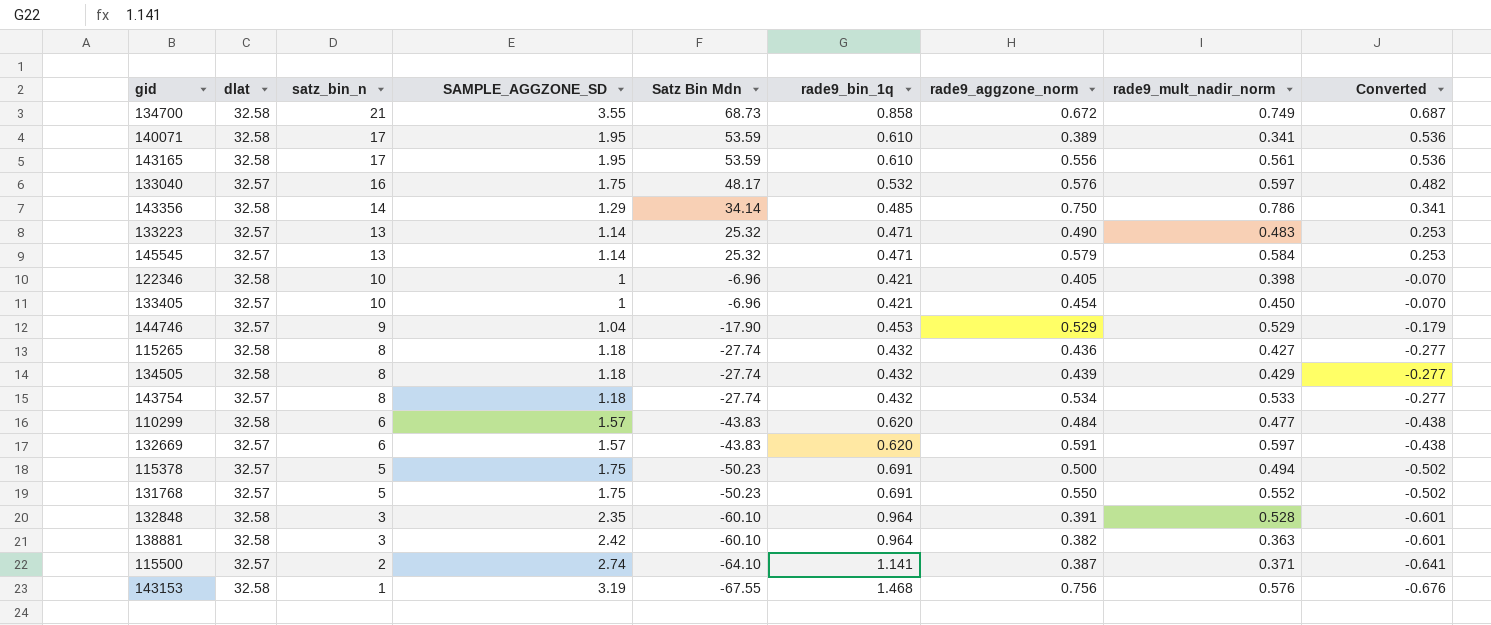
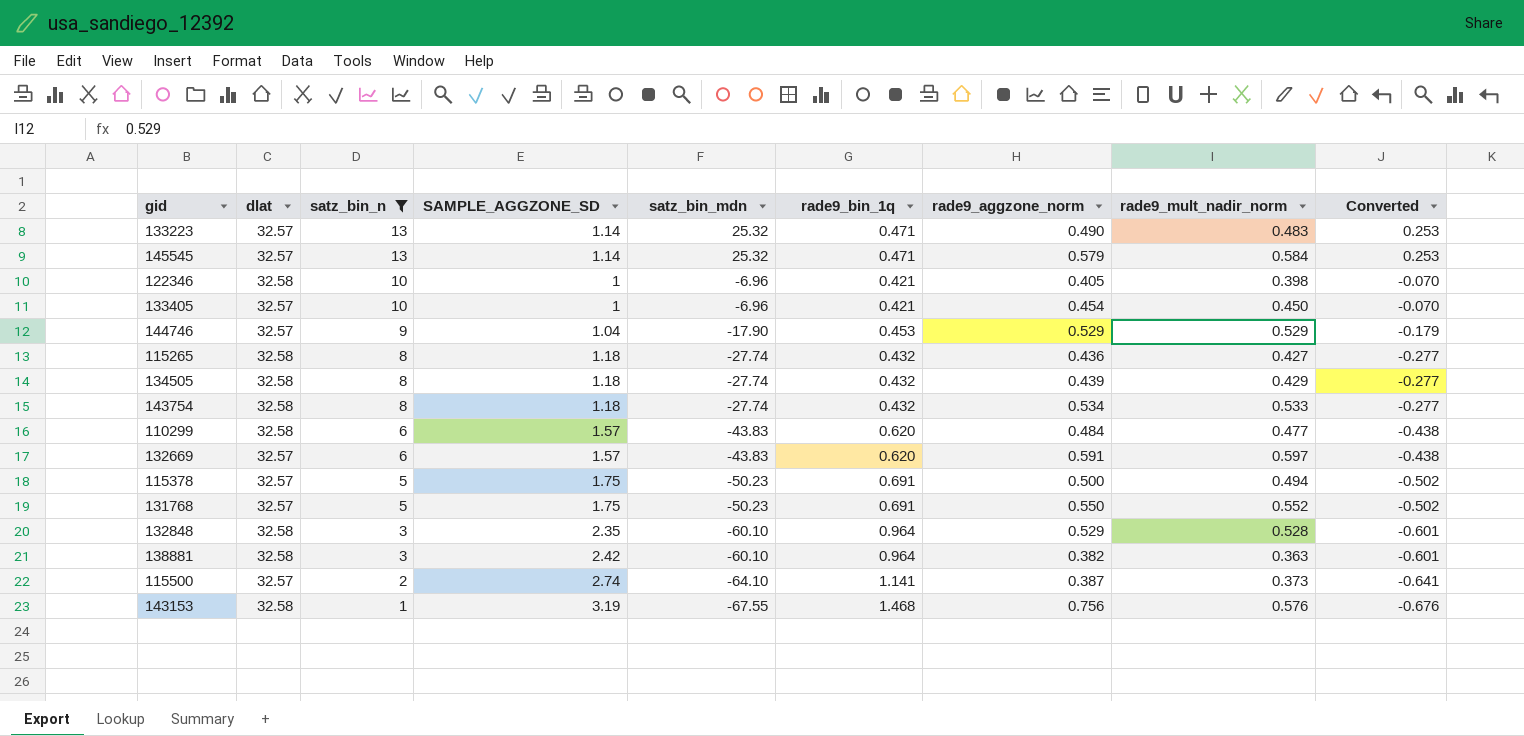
filter: none -> satz_bin_n <= 13
column name: Satz Bin Mdn -> satz_bin_mdn
143754 | dlat: 32.57 -> 32.58
132848 | rade9_aggzone_norm: 0.391 -> 0.529
115500 | rade9_mult_nadir_norm: 0.371 -> 0.373

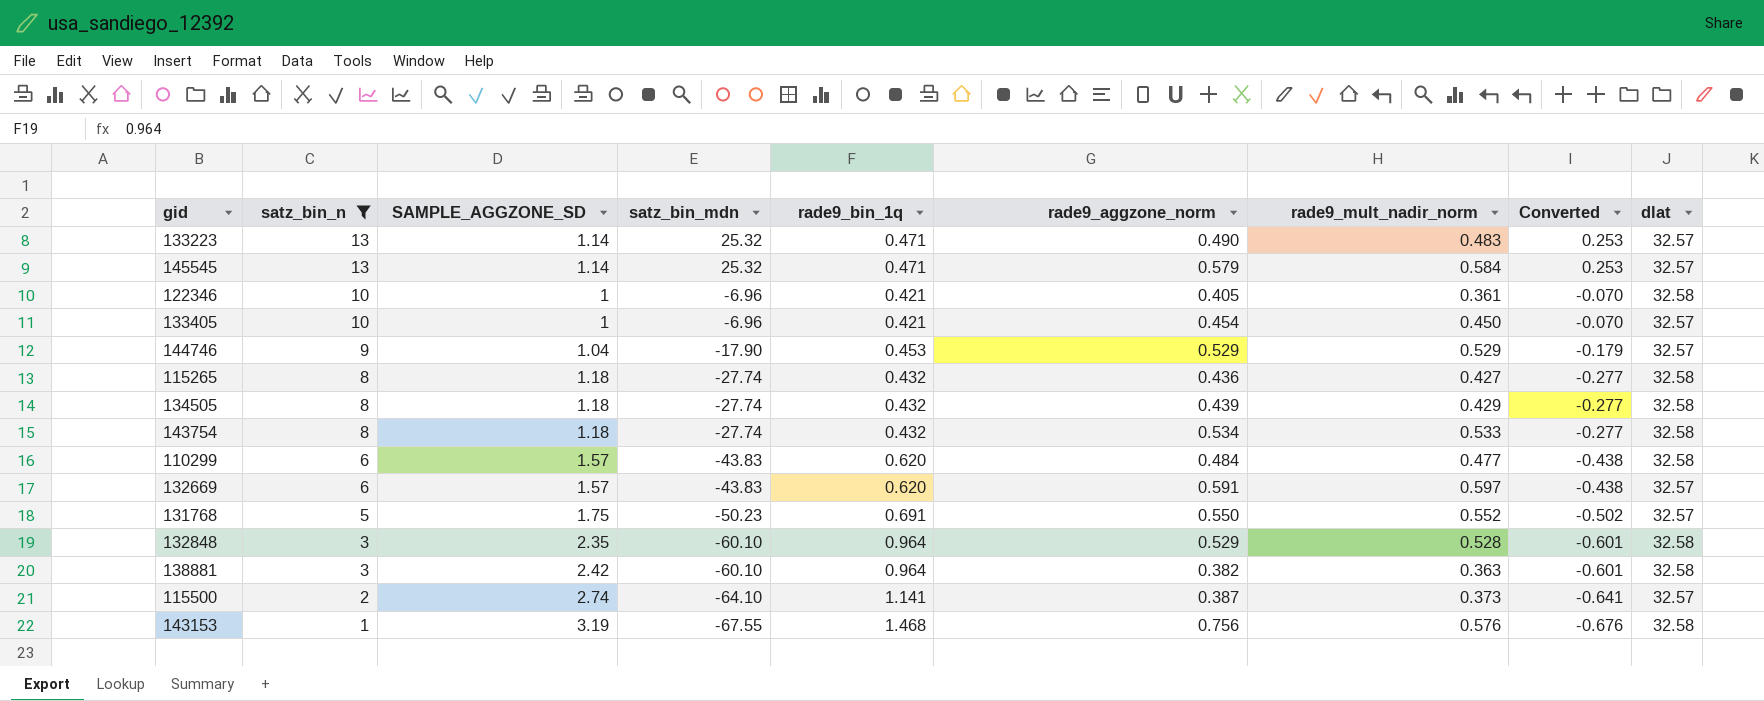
column dlat | position: 2 -> 9
row 115378: 32.57 | 5 | 1.75 | -50.23 | 0.691 | 0.500 | 0.494 | -0.502 -> none
122346 | rade9_mult_nadir_norm: 0.398 -> 0.361

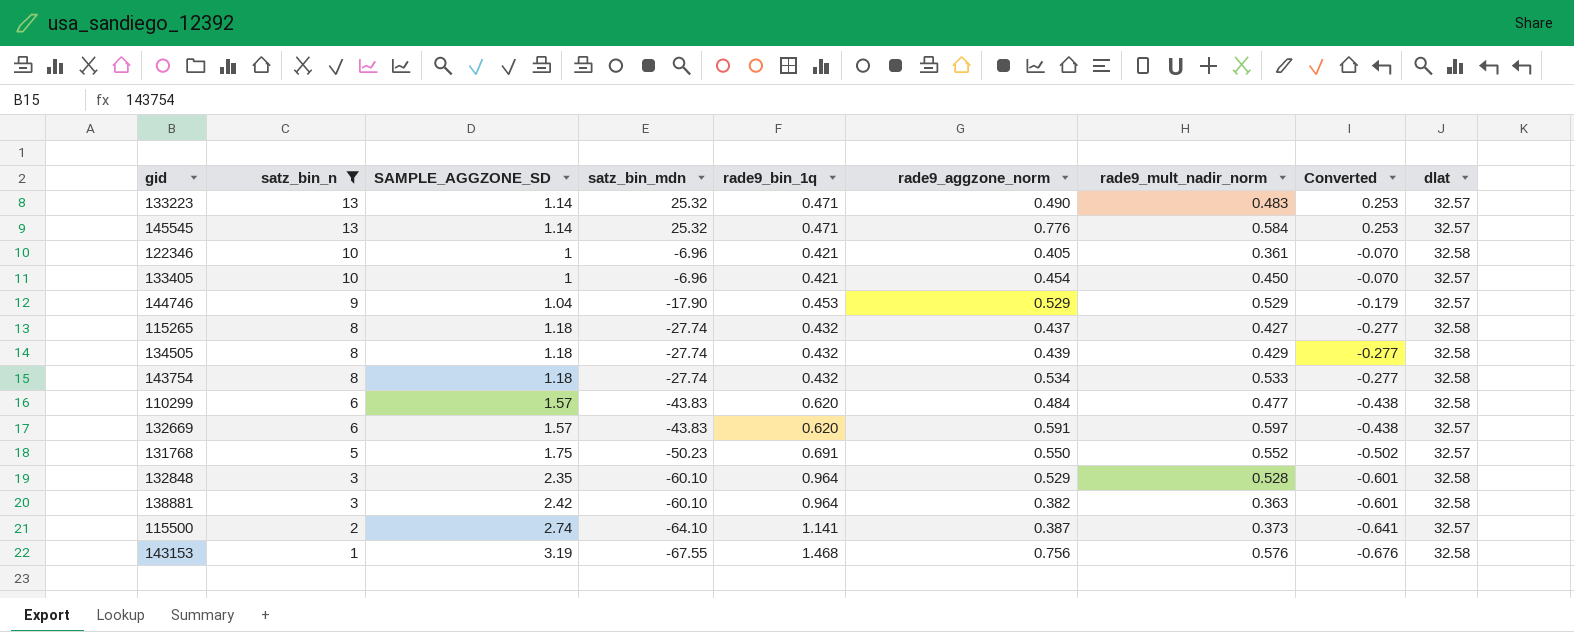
145545 | rade9_aggzone_norm: 0.579 -> 0.776
115265 | rade9_aggzone_norm: 0.436 -> 0.437

